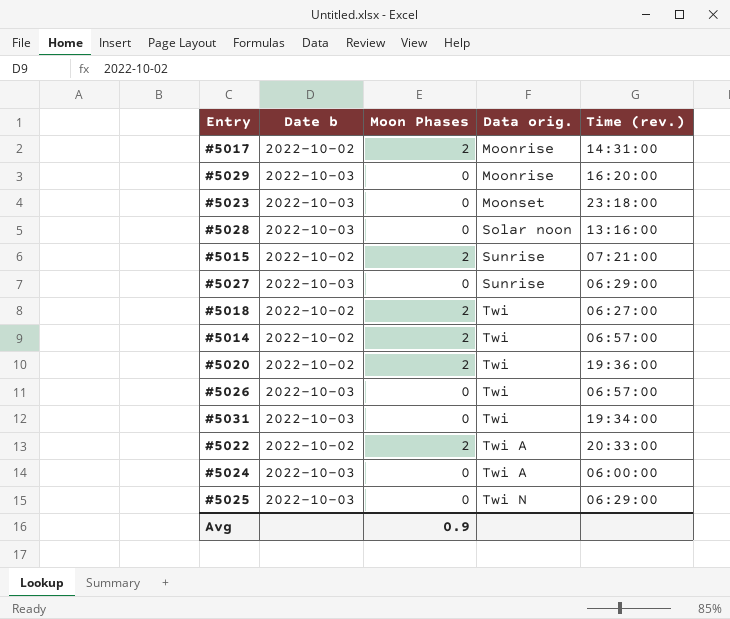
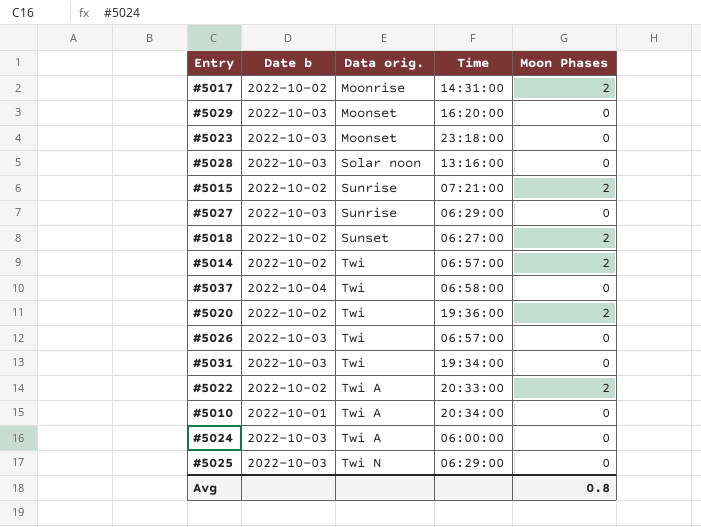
column name: Time (rev.) -> Time
column Moon Phases | position: 3 -> 5
#5029 | Data orig.: Moonrise -> Moonset
#5018 | Data orig.: Twi -> Sunset
row #5037: none -> 2022-10-04 | Twi | 06:58:00 | 0
row #5010: none -> 2022-10-01 | Twi A | 20:34:00 | 0
Avg | Moon Phases: 0.9 -> 0.8

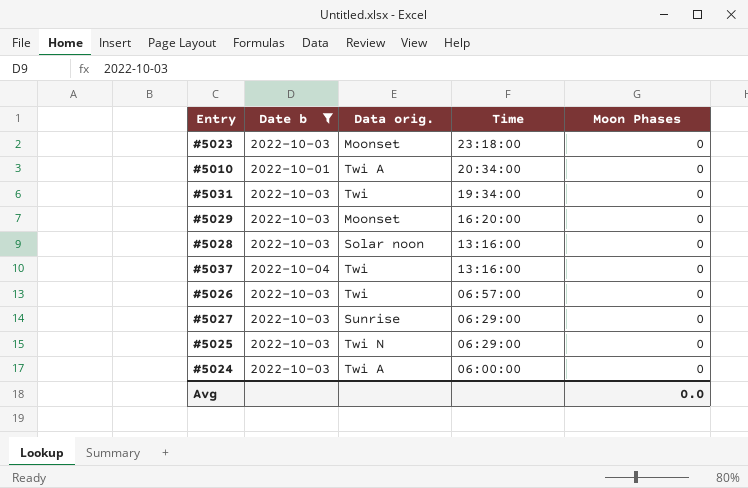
filter: none -> Date b != 2022-10-02
row order: Data orig. ascending -> Time descending
#5037 | Time: 06:58:00 -> 13:16:00
Avg | Moon Phases: 0.8 -> 0.0

